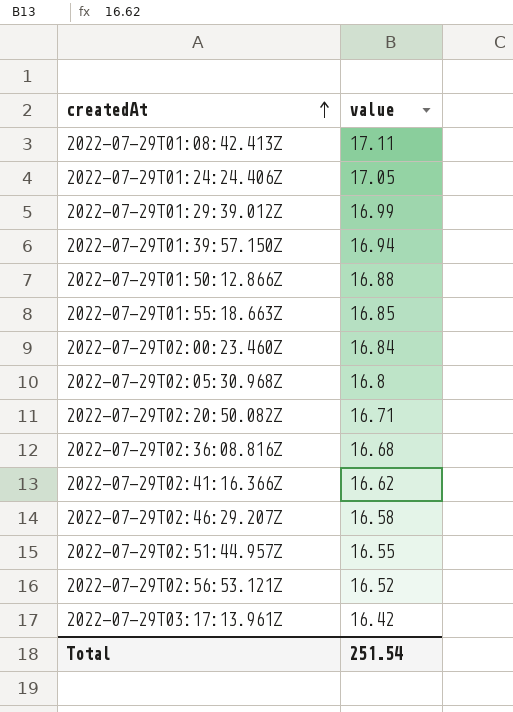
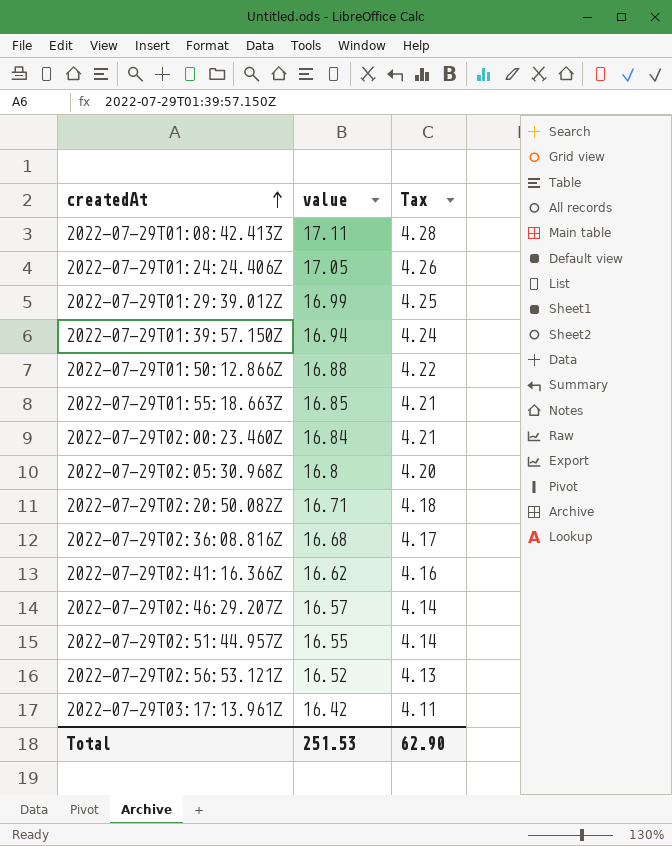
column Tax | formula: none -> [value] * 0.25
2022-07-29T02:46:29.207Z | value: 16.58 -> 16.57
Total | value: 251.54 -> 251.53

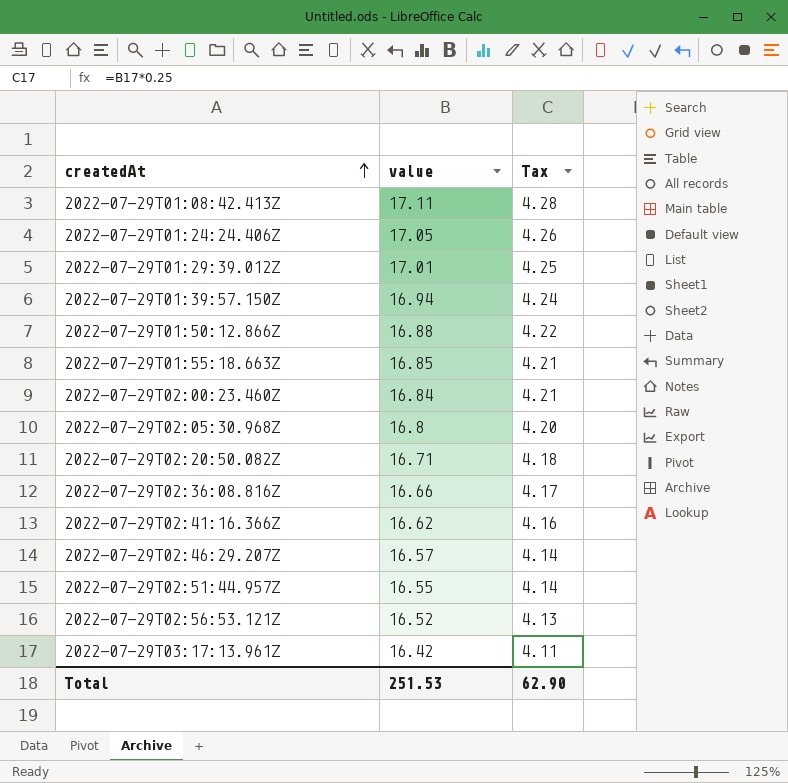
2022-07-29T01:29:39.012Z | value: 16.99 -> 17.01
2022-07-29T02:36:08.816Z | value: 16.68 -> 16.66

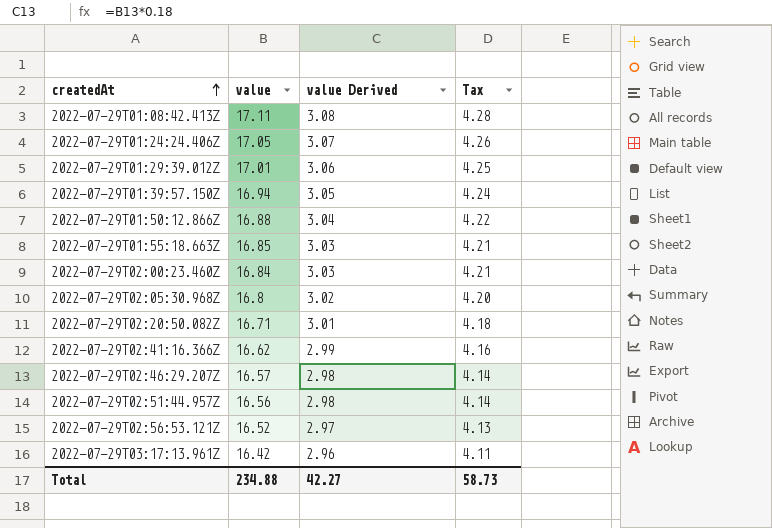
column value Derived | formula: none -> [value] * 0.18
row 2022-07-29T02:36:08.816Z: 16.66 | 4.17 -> none
2022-07-29T02:51:44.957Z | value: 16.55 -> 16.56
Total | value: 251.53 -> 234.88
Total | Tax: 62.90 -> 58.73

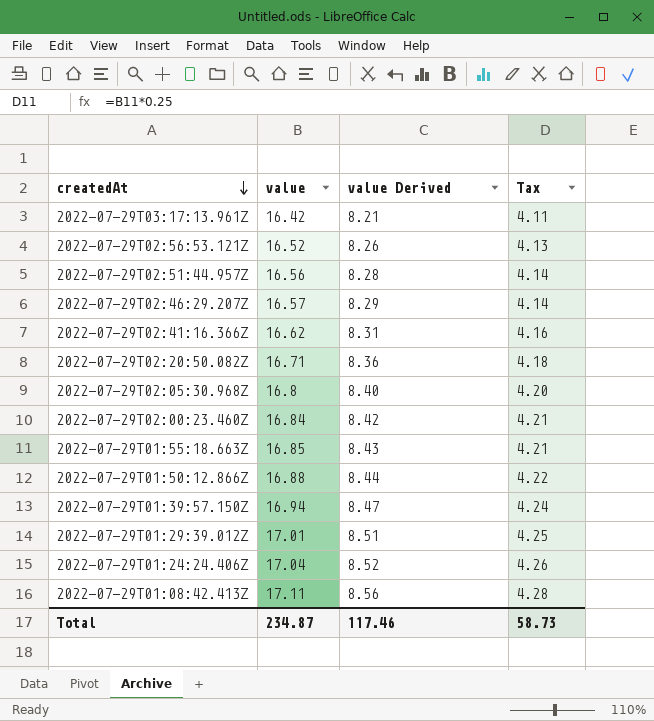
row order: createdAt ascending -> createdAt descending
column value Derived | formula: [value] * 0.18 -> [value] * 0.5
2022-07-29T01:24:24.406Z | value: 17.05 -> 17.04
Total | value: 234.88 -> 234.87
Total | value Derived: 42.27 -> 117.46

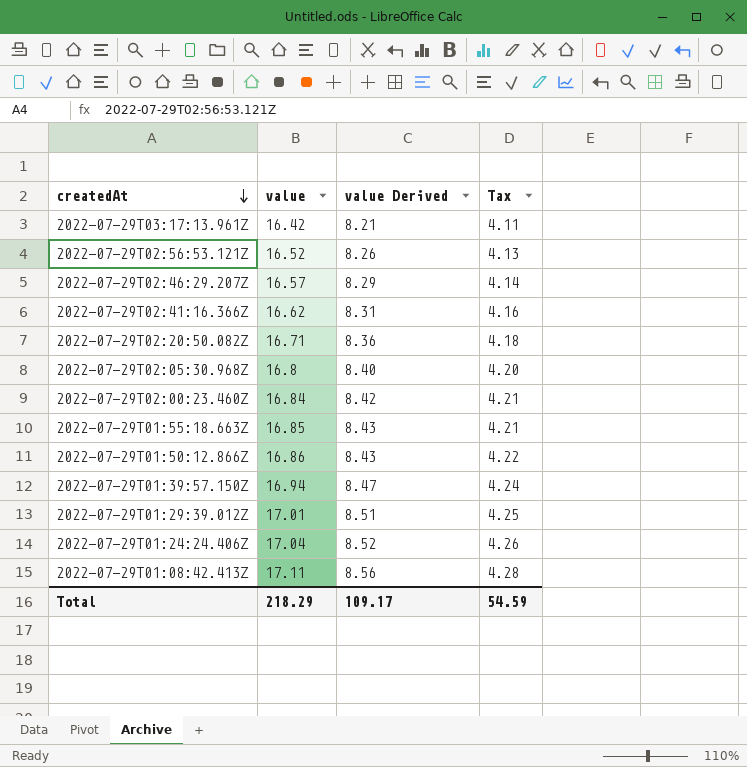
row 2022-07-29T02:51:44.957Z: 16.56 | 8.28 | 4.14 -> none
2022-07-29T01:50:12.866Z | value: 16.88 -> 16.86
2022-07-29T01:50:12.866Z | value Derived: 8.44 -> 8.43
Total | value: 234.87 -> 218.29
Total | value Derived: 117.46 -> 109.17
Total | Tax: 58.73 -> 54.59

